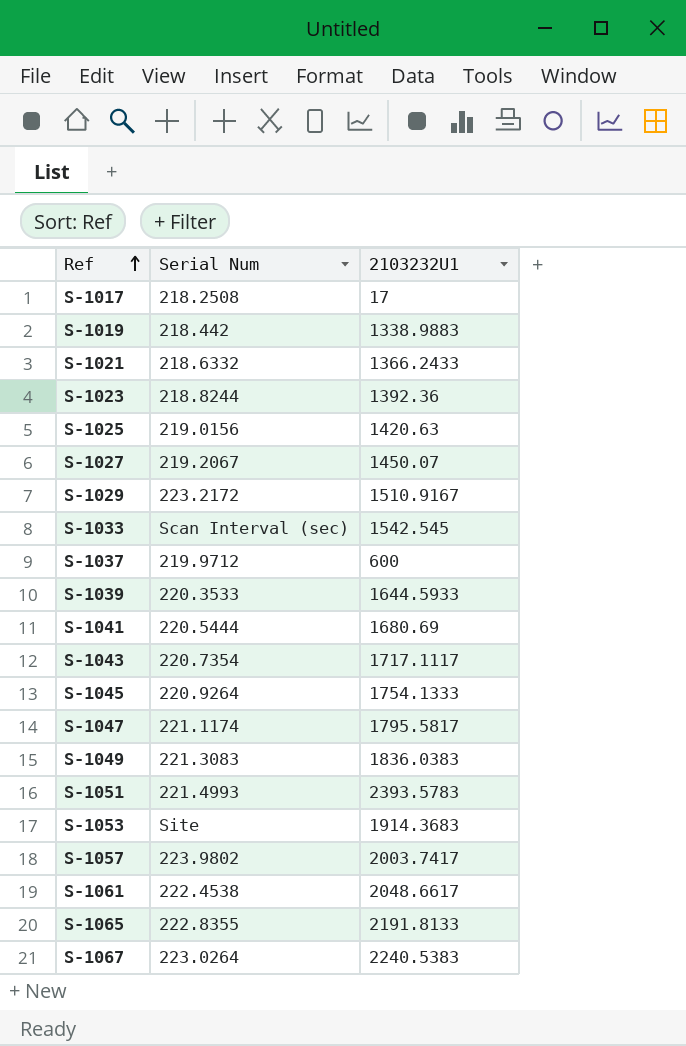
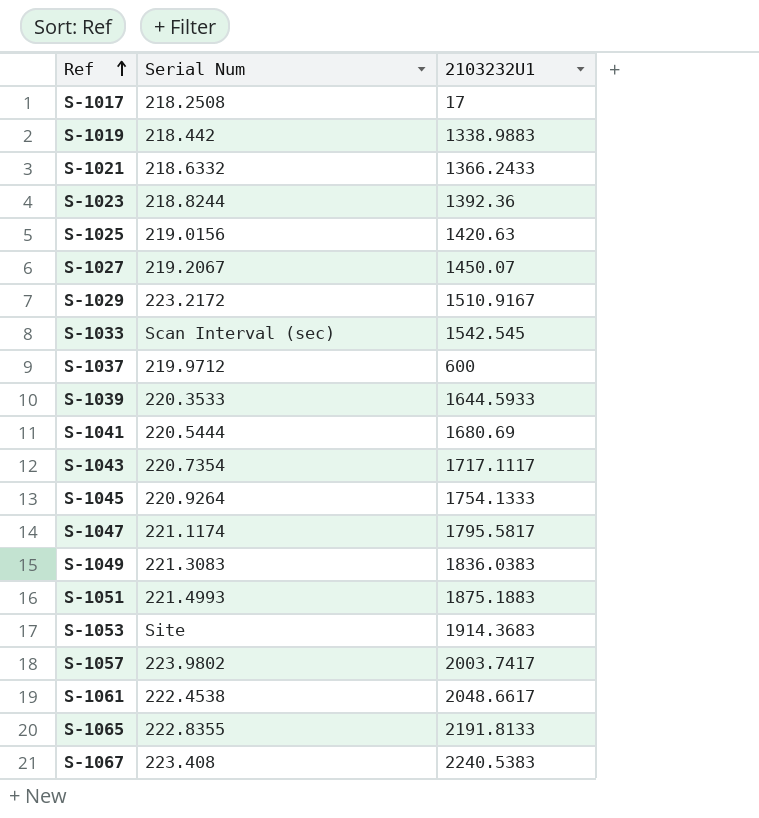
S-1051 | 2103232U1: 2393.5783 -> 1875.1883
S-1067 | Serial Num: 223.0264 -> 223.408

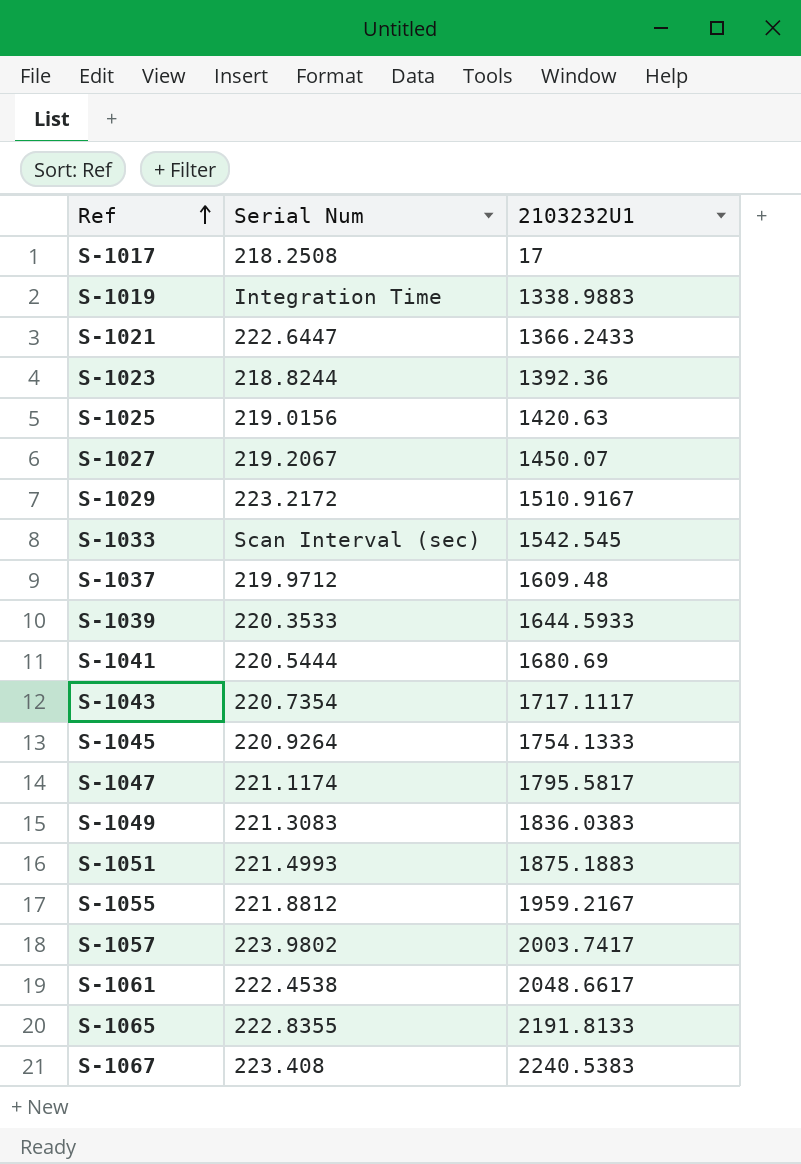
row S-1053: Site | 1914.3683 -> none
S-1019 | Serial Num: 218.442 -> Integration Time
S-1021 | Serial Num: 218.6332 -> 222.6447
S-1037 | 2103232U1: 600 -> 1609.48
row S-1055: none -> 221.8812 | 1959.2167

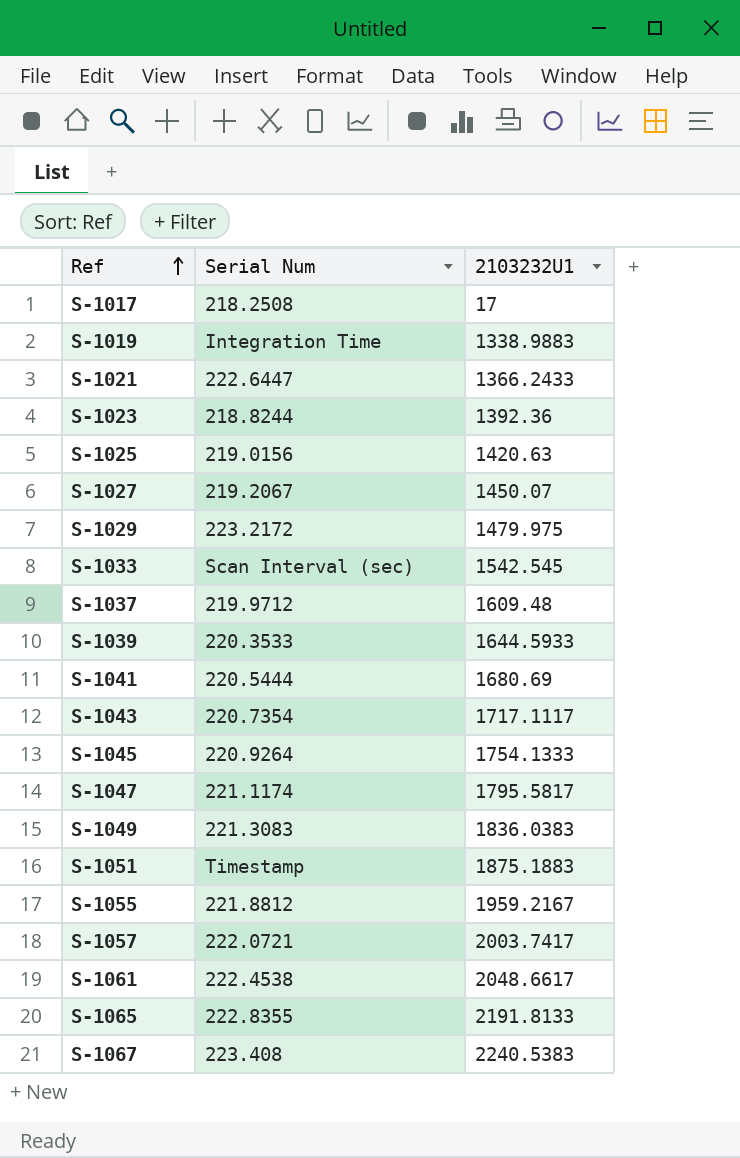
S-1029 | 2103232U1: 1510.9167 -> 1479.975
S-1051 | Serial Num: 221.4993 -> Timestamp
S-1057 | Serial Num: 223.9802 -> 222.0721

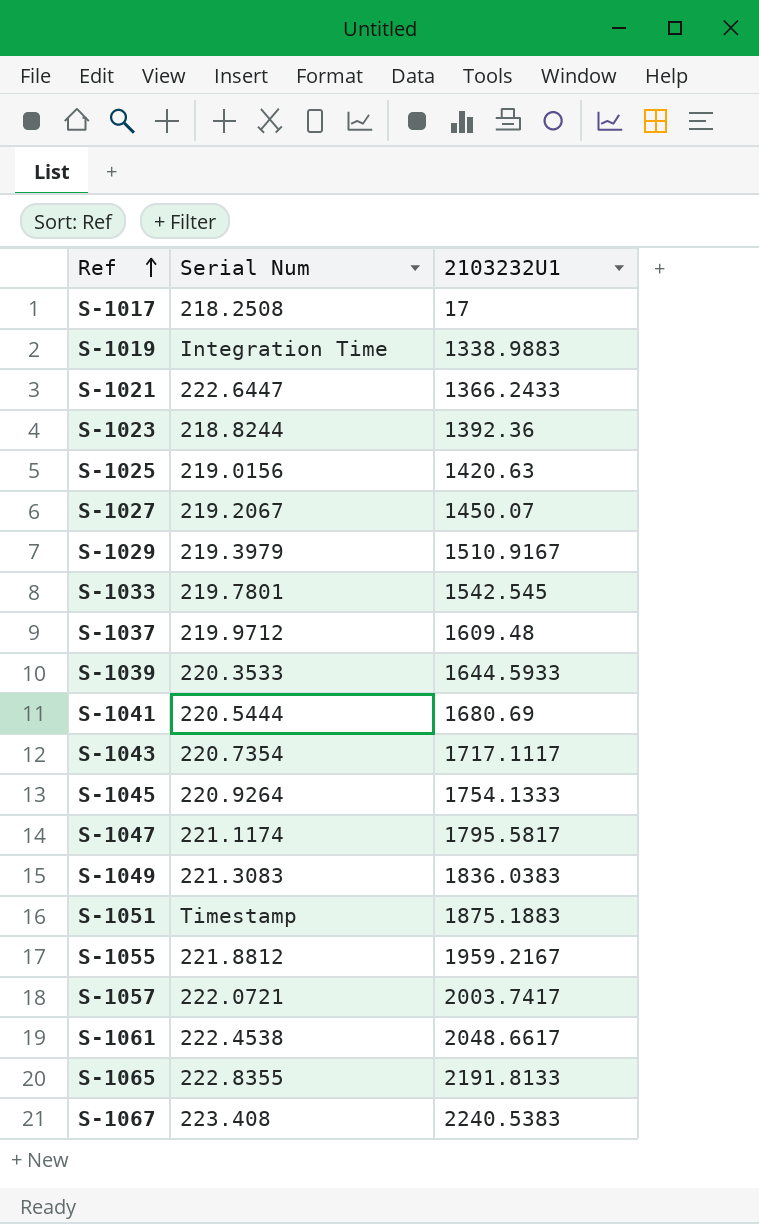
S-1029 | Serial Num: 223.2172 -> 219.3979
S-1029 | 2103232U1: 1479.975 -> 1510.9167
S-1033 | Serial Num: Scan Interval (sec) -> 219.7801

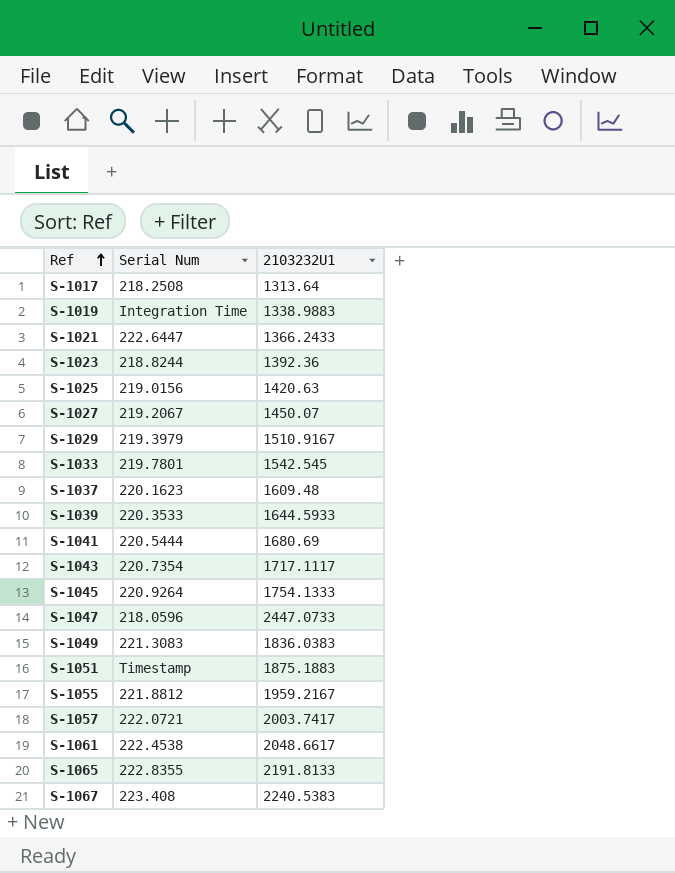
S-1017 | 2103232U1: 17 -> 1313.64
S-1037 | Serial Num: 219.9712 -> 220.1623
S-1047 | Serial Num: 221.1174 -> 218.0596
S-1047 | 2103232U1: 1795.5817 -> 2447.0733

